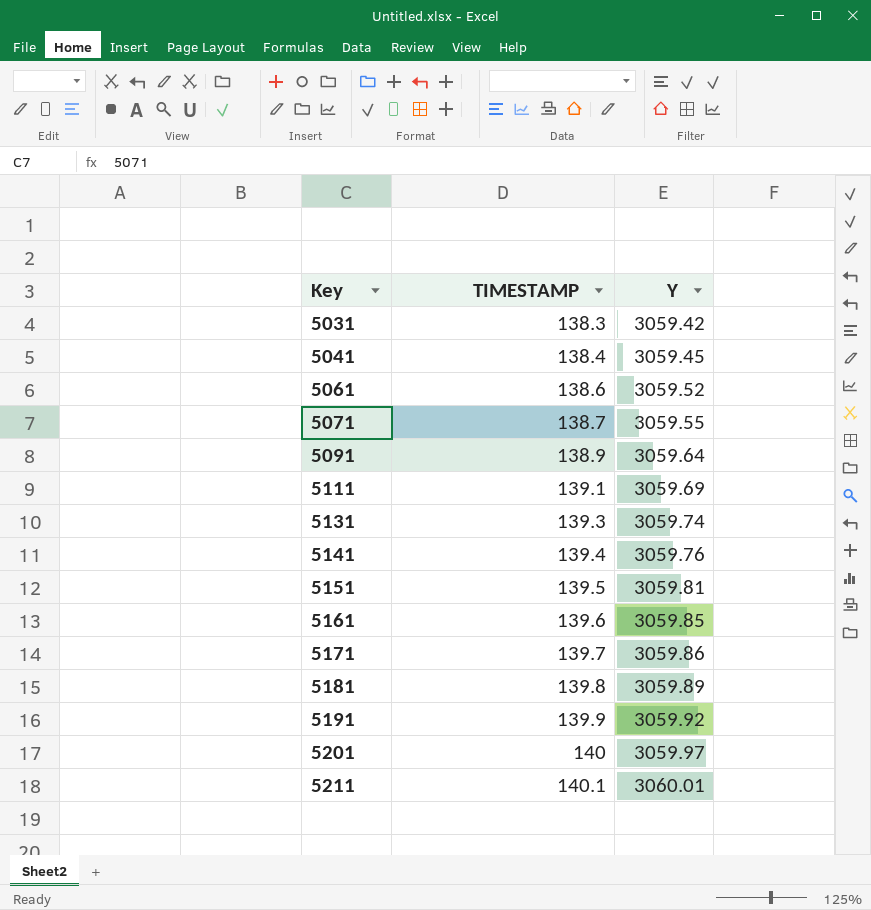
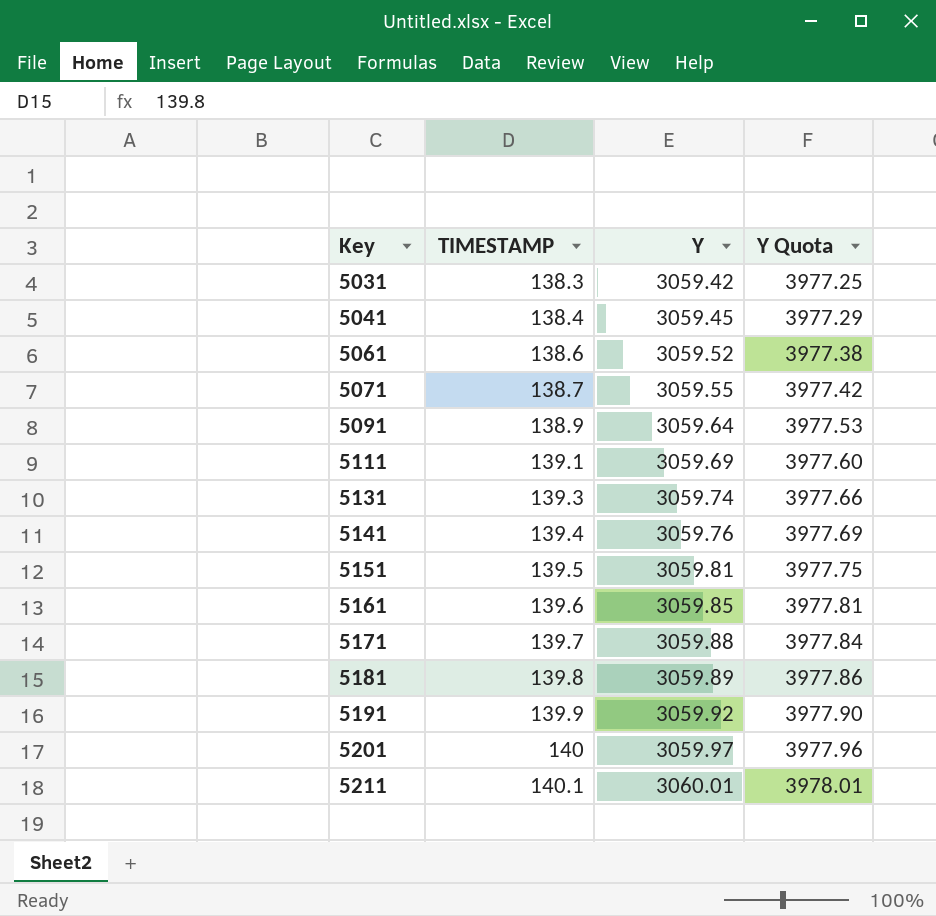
column Y Quota | formula: none -> [Y] * 1.3
5171 | Y: 3059.86 -> 3059.88

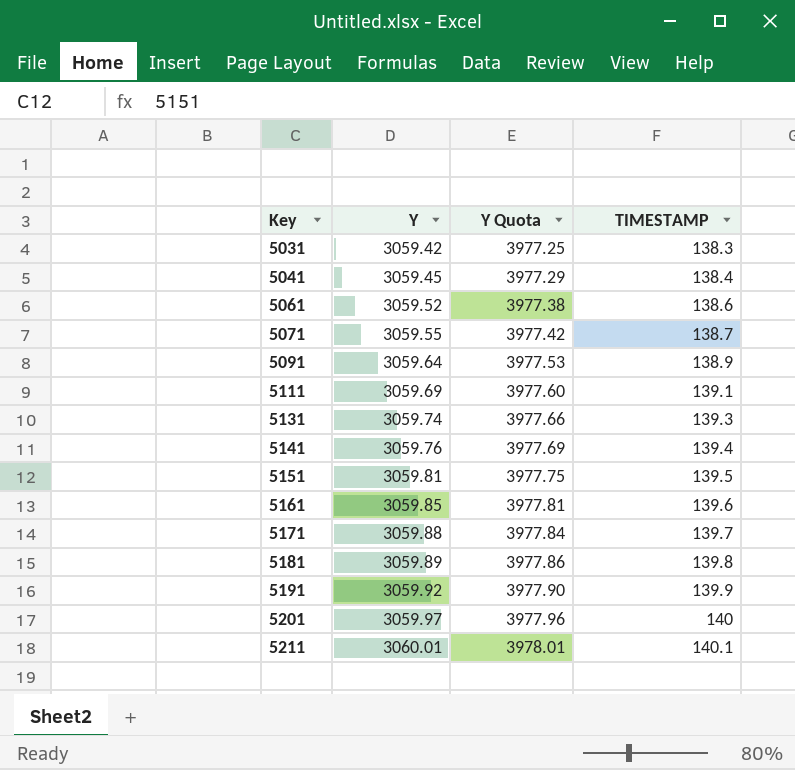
column TIMESTAMP | position: 2 -> 4

